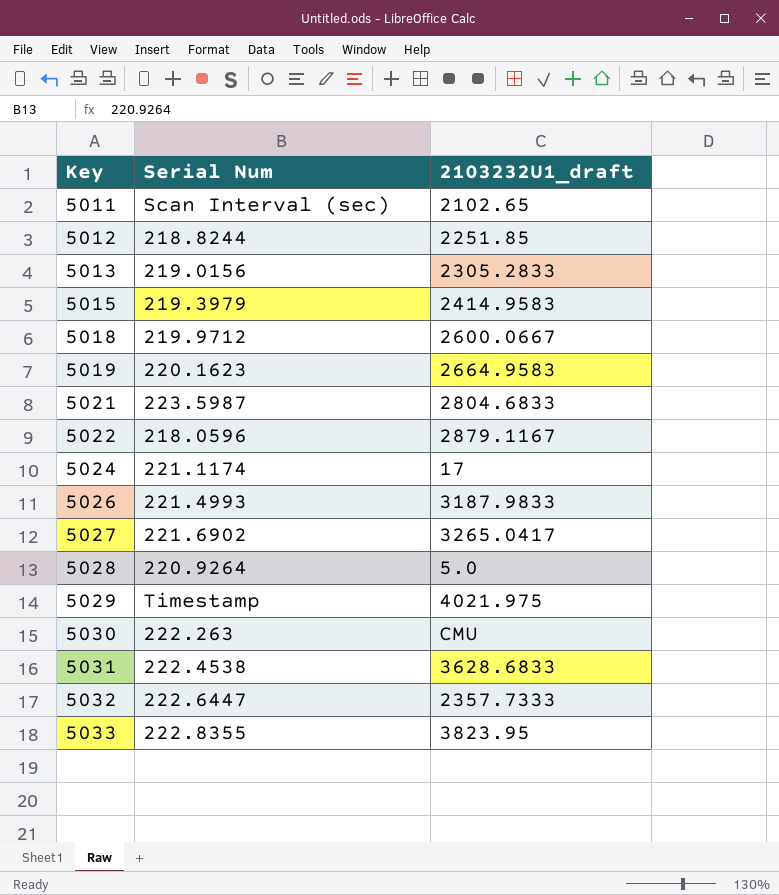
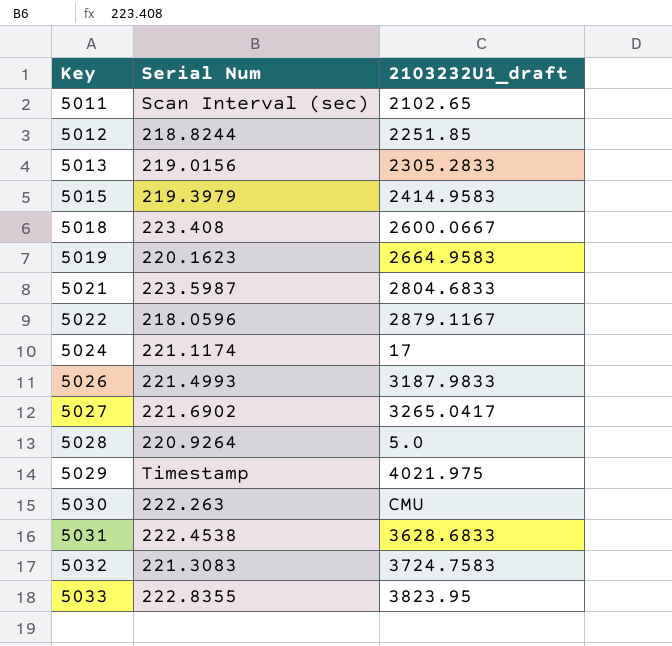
5018 | Serial Num: 219.9712 -> 223.408
5032 | Serial Num: 222.6447 -> 221.3083
5032 | 2103232U1_draft: 2357.7333 -> 3724.7583

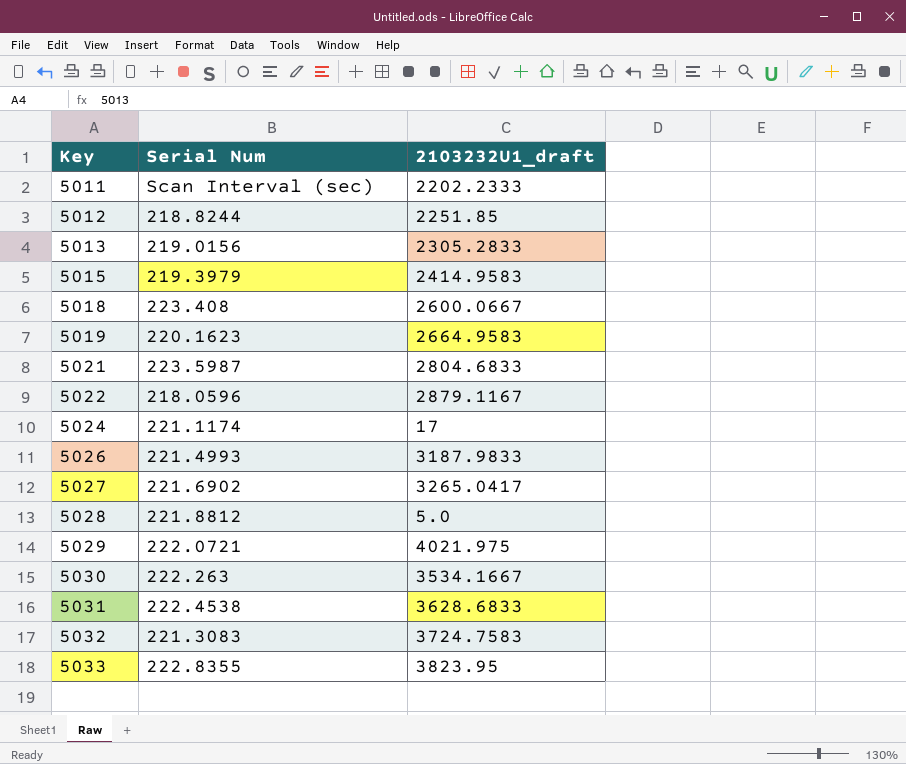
5011 | 2103232U1_draft: 2102.65 -> 2202.2333
5028 | Serial Num: 220.9264 -> 221.8812
5029 | Serial Num: Timestamp -> 222.0721
5030 | 2103232U1_draft: CMU -> 3534.1667

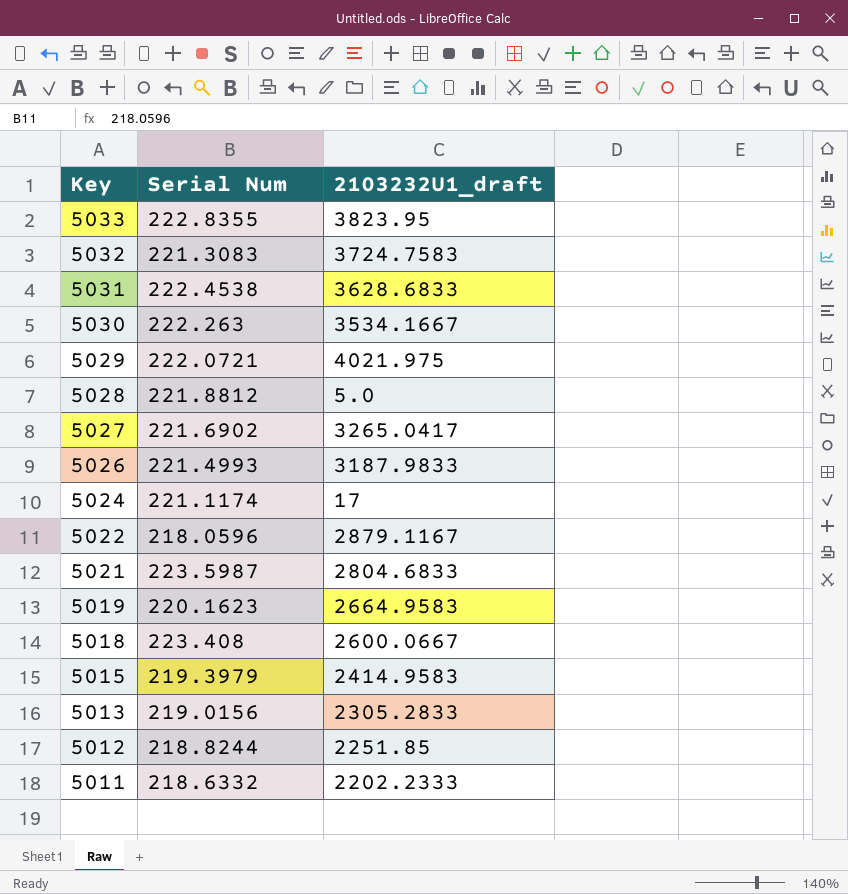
row order: Key ascending -> Key descending
5011 | Serial Num: Scan Interval (sec) -> 218.6332

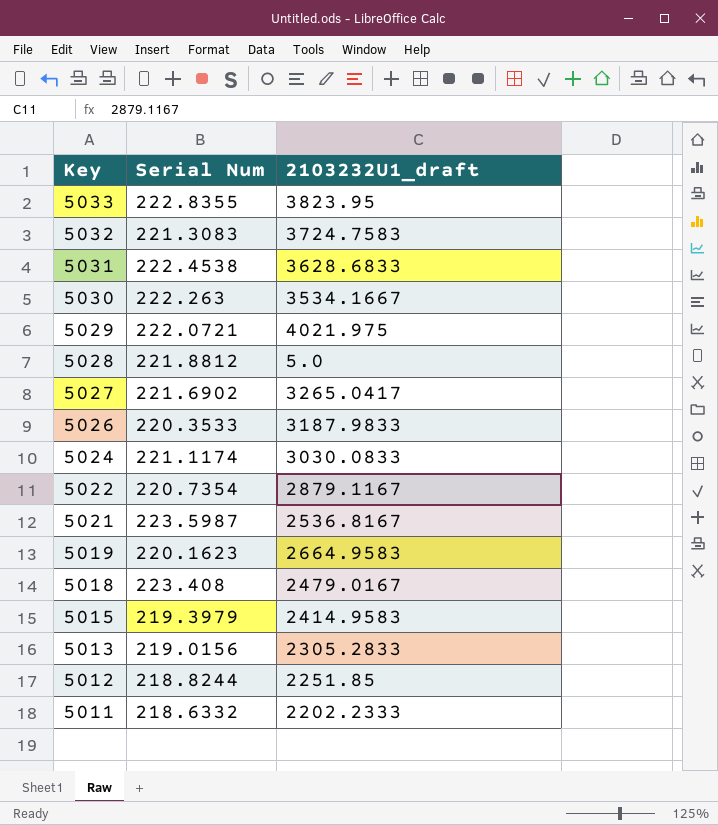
5026 | Serial Num: 221.4993 -> 220.3533
5024 | 2103232U1_draft: 17 -> 3030.0833
5022 | Serial Num: 218.0596 -> 220.7354
5021 | 2103232U1_draft: 2804.6833 -> 2536.8167
5018 | 2103232U1_draft: 2600.0667 -> 2479.0167

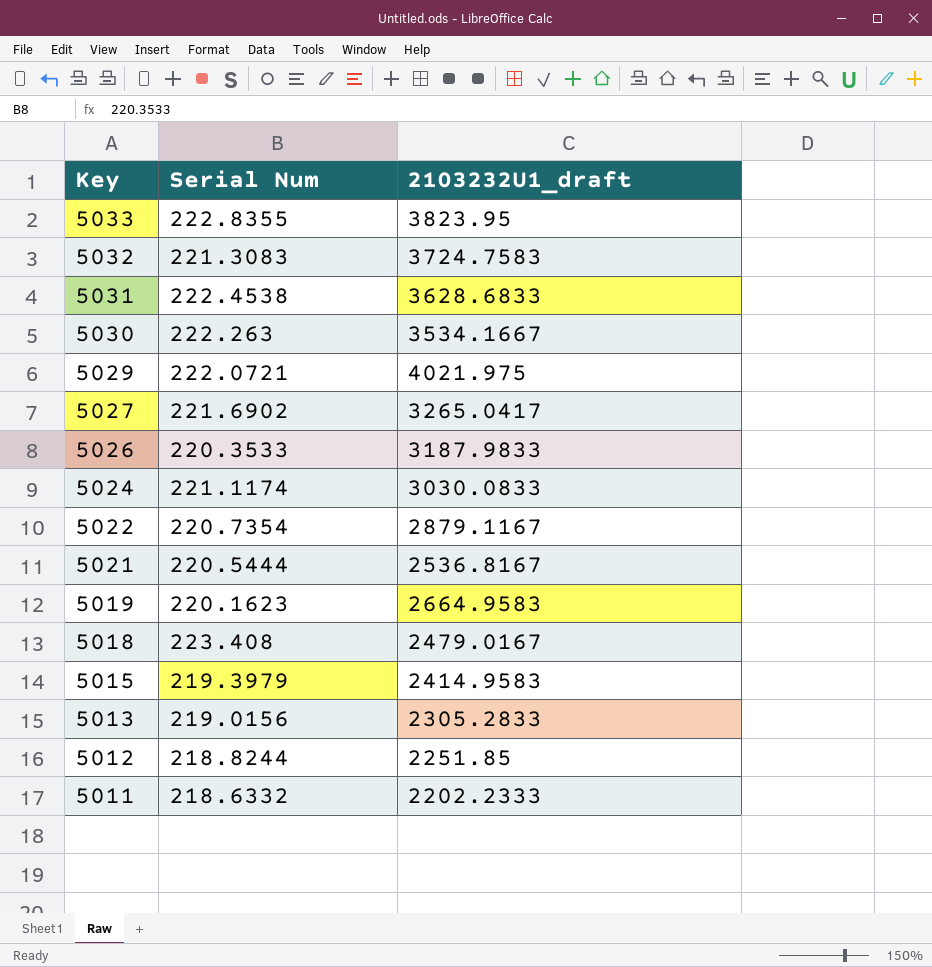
row 5028: 221.8812 | 5.0 -> none
5021 | Serial Num: 223.5987 -> 220.5444

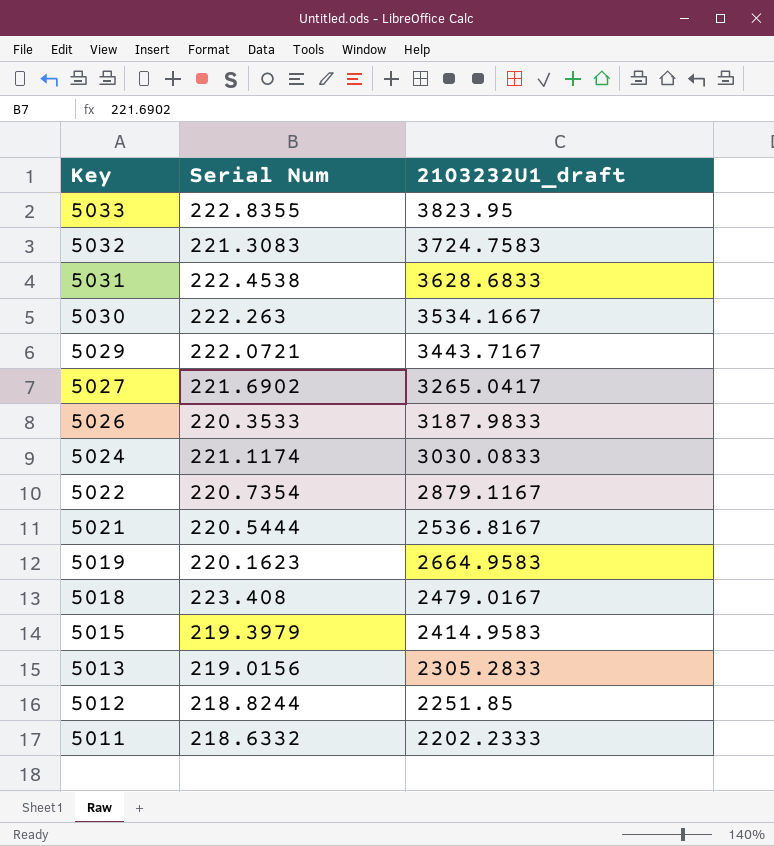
5029 | 2103232U1_draft: 4021.975 -> 3443.7167

